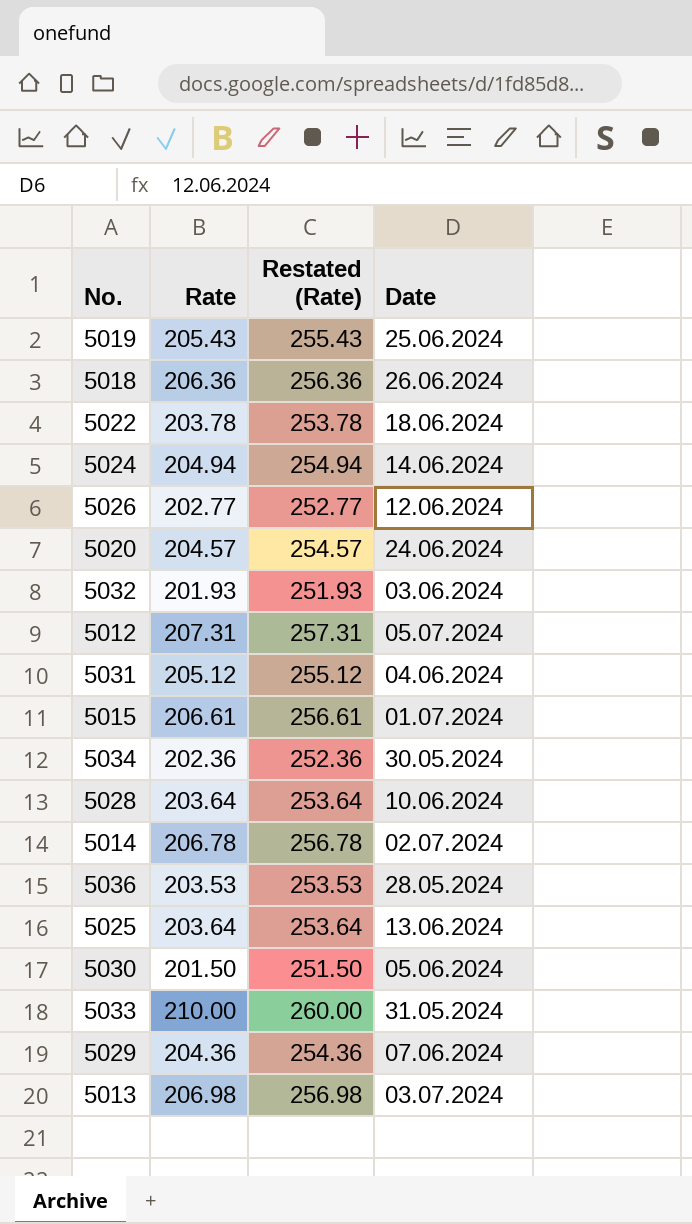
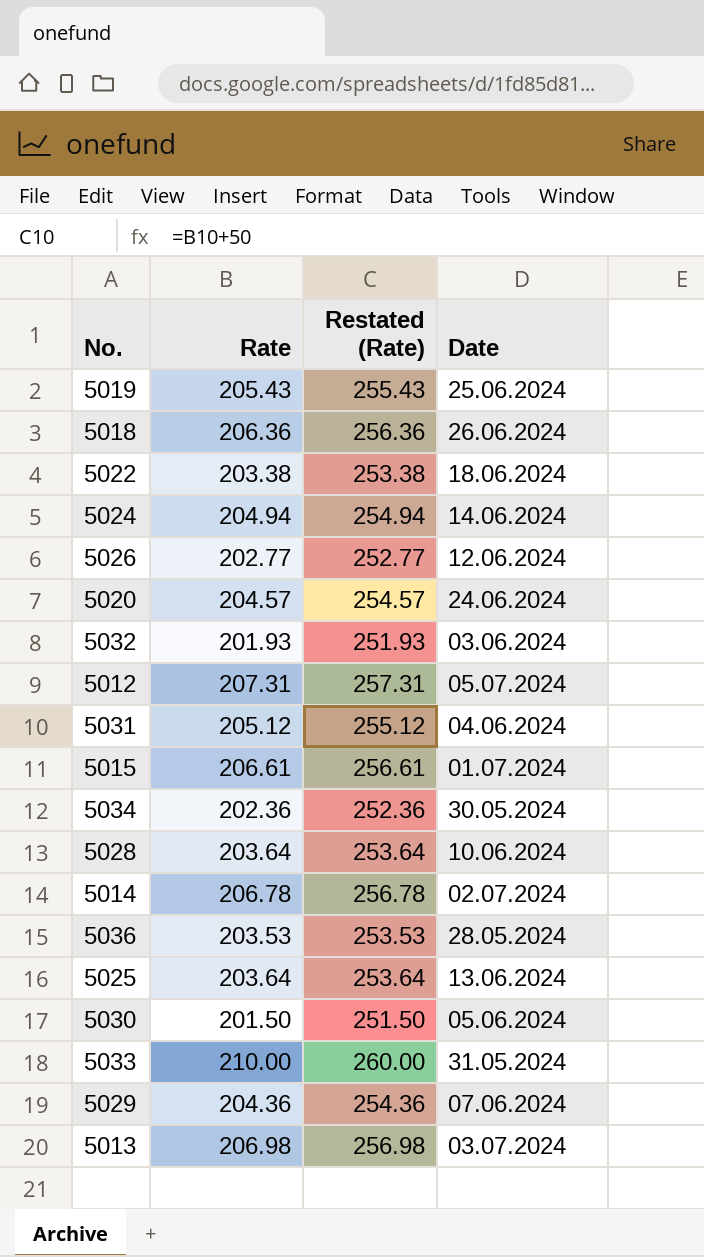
5022 | Rate: 203.78 -> 203.38
5022 | Restated (Rate): 253.78 -> 253.38

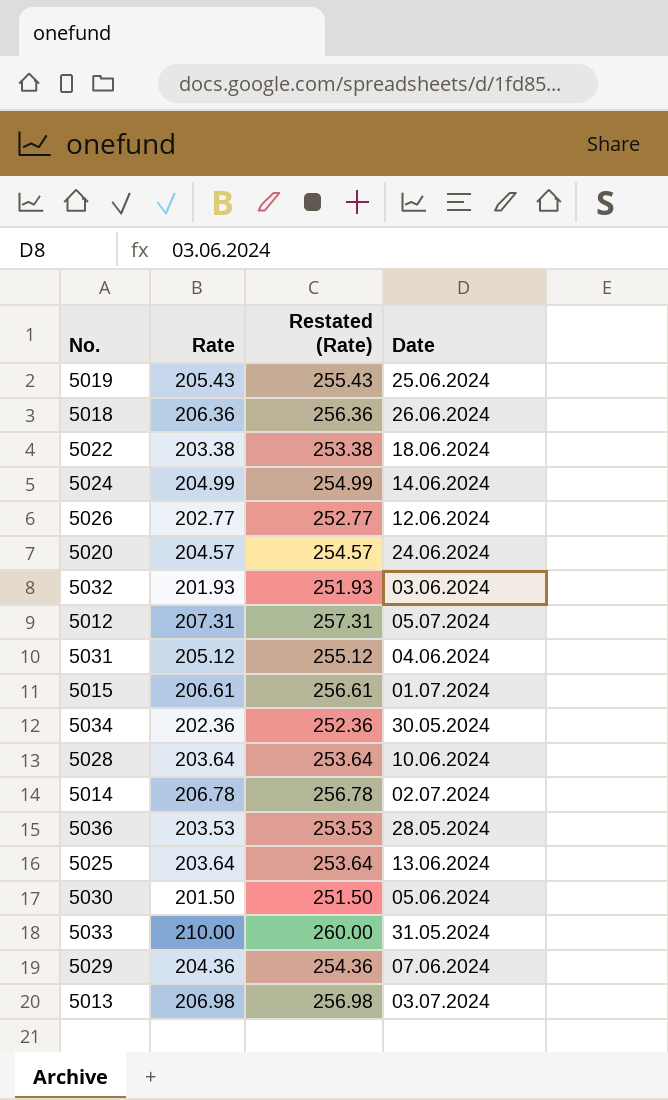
5024 | Rate: 204.94 -> 204.99
5024 | Restated (Rate): 254.94 -> 254.99

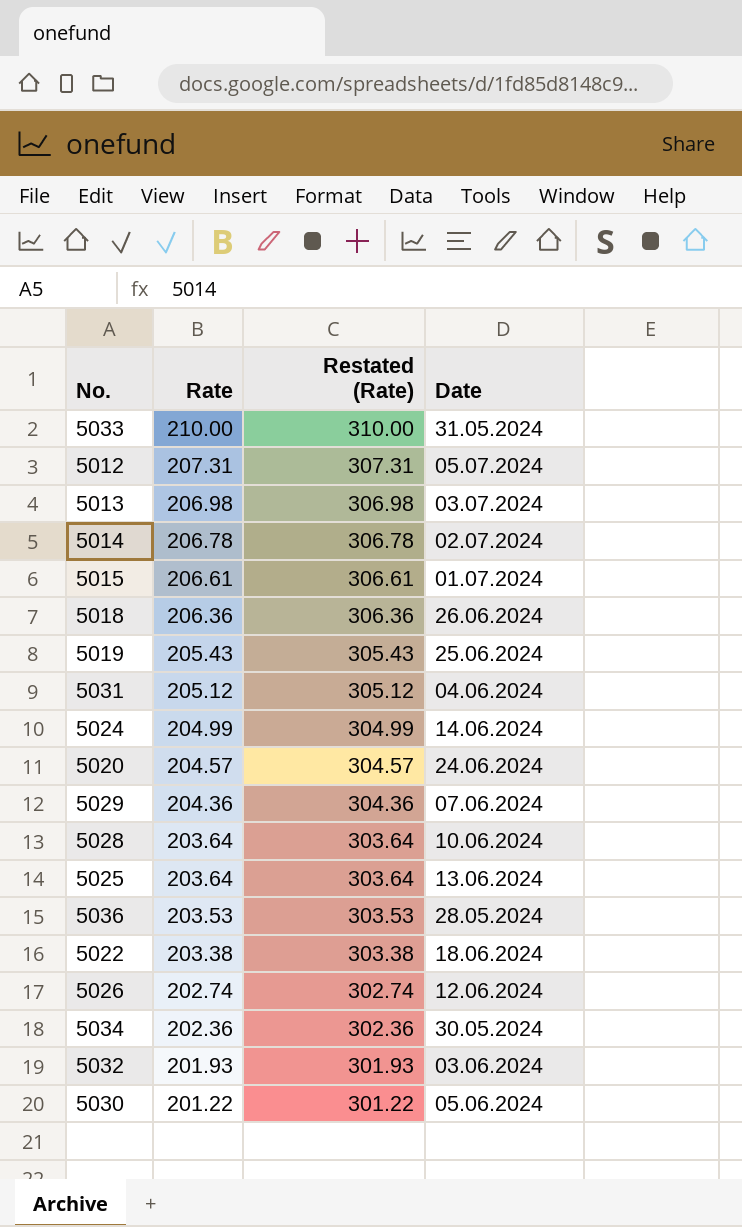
row order: none -> Rate descending
column Restated (Rate) | formula: [Rate] + 50 -> [Rate] + 100
5026 | Rate: 202.77 -> 202.74
5030 | Rate: 201.50 -> 201.22

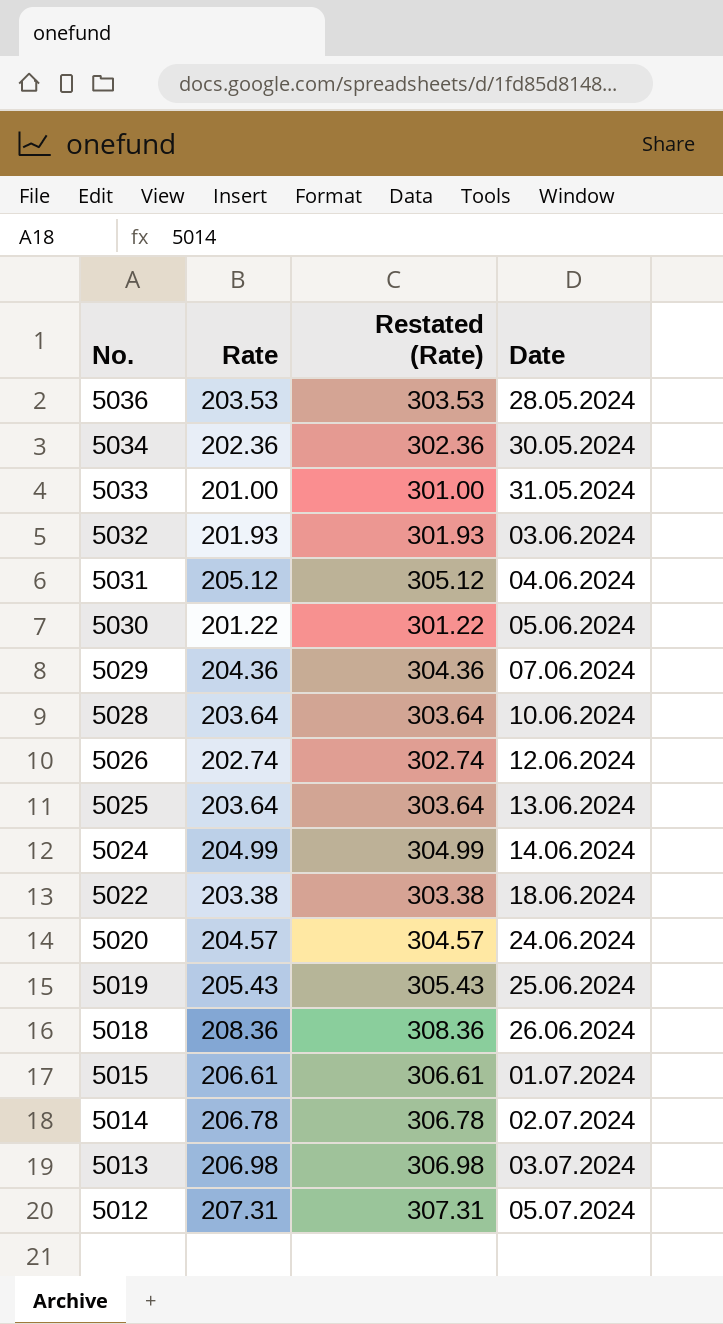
row order: Rate descending -> No. descending
5033 | Rate: 210.00 -> 201.00
5033 | Restated (Rate): 310.00 -> 301.00
5018 | Rate: 206.36 -> 208.36
5018 | Restated (Rate): 306.36 -> 308.36

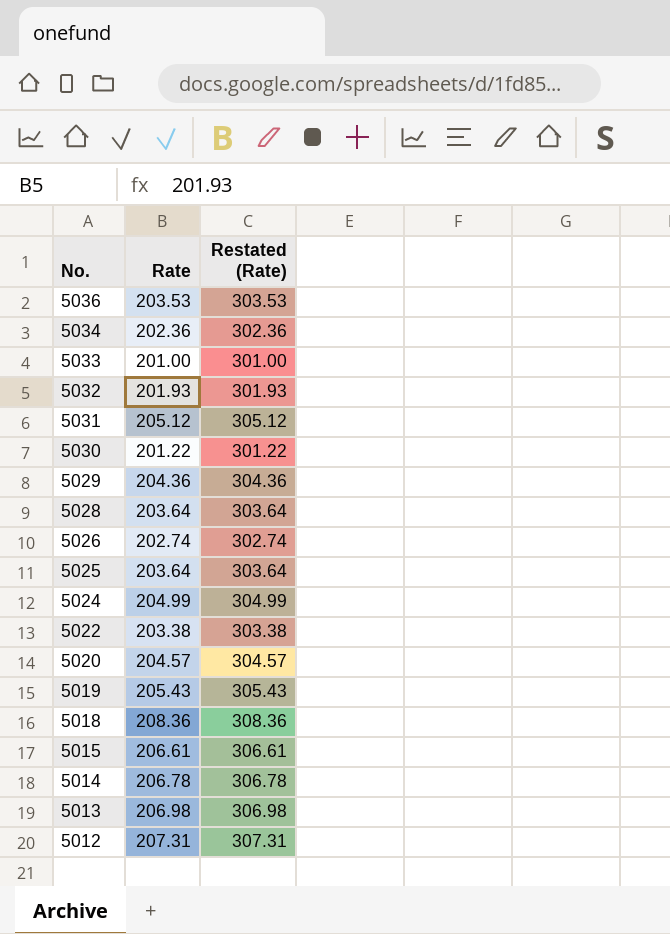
column Date | position: 4 -> none

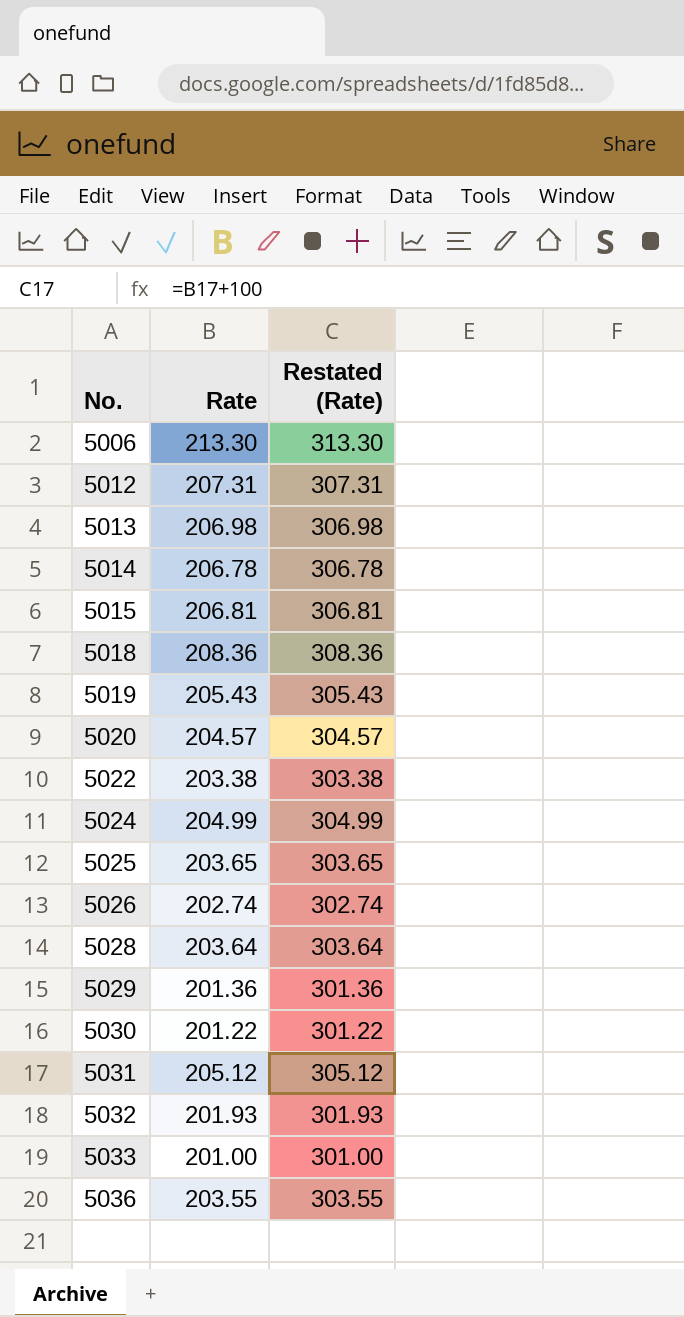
row order: No. descending -> No. ascending
row 5034: 202.36 | 302.36 -> none
row 5006: none -> 213.30 | 313.30
5015 | Rate: 206.61 -> 206.81
5015 | Restated (Rate): 306.61 -> 306.81
5025 | Rate: 203.64 -> 203.65
5025 | Restated (Rate): 303.64 -> 303.65
5029 | Rate: 204.36 -> 201.36
5029 | Restated (Rate): 304.36 -> 301.36
5036 | Rate: 203.53 -> 203.55
5036 | Restated (Rate): 303.53 -> 303.55

